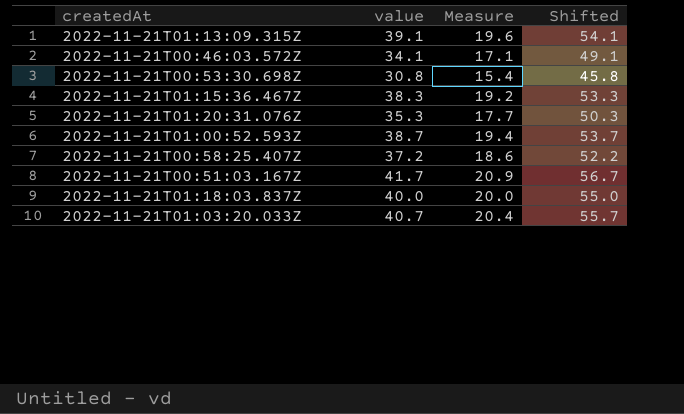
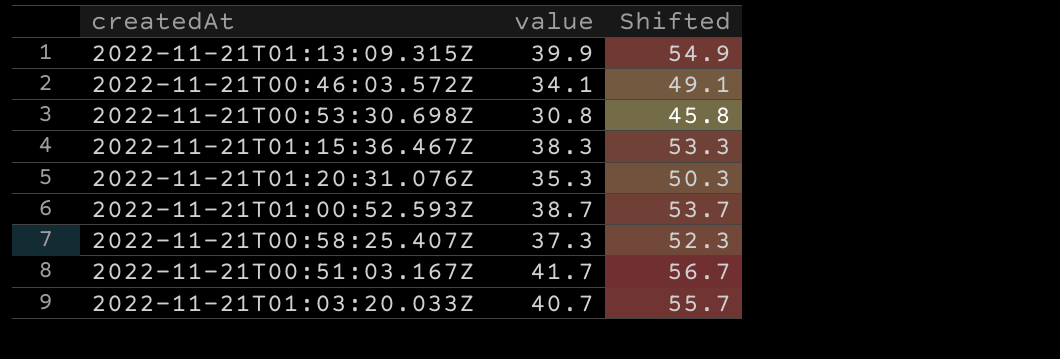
column Measure | formula: [value] * 0.5 -> none
row 2022-11-21T01:18:03.837Z: 40.0 | 20.0 | 55.0 -> none
2022-11-21T01:13:09.315Z | value: 39.1 -> 39.9
2022-11-21T01:13:09.315Z | Shifted: 54.1 -> 54.9
2022-11-21T00:58:25.407Z | value: 37.2 -> 37.3
2022-11-21T00:58:25.407Z | Shifted: 52.2 -> 52.3

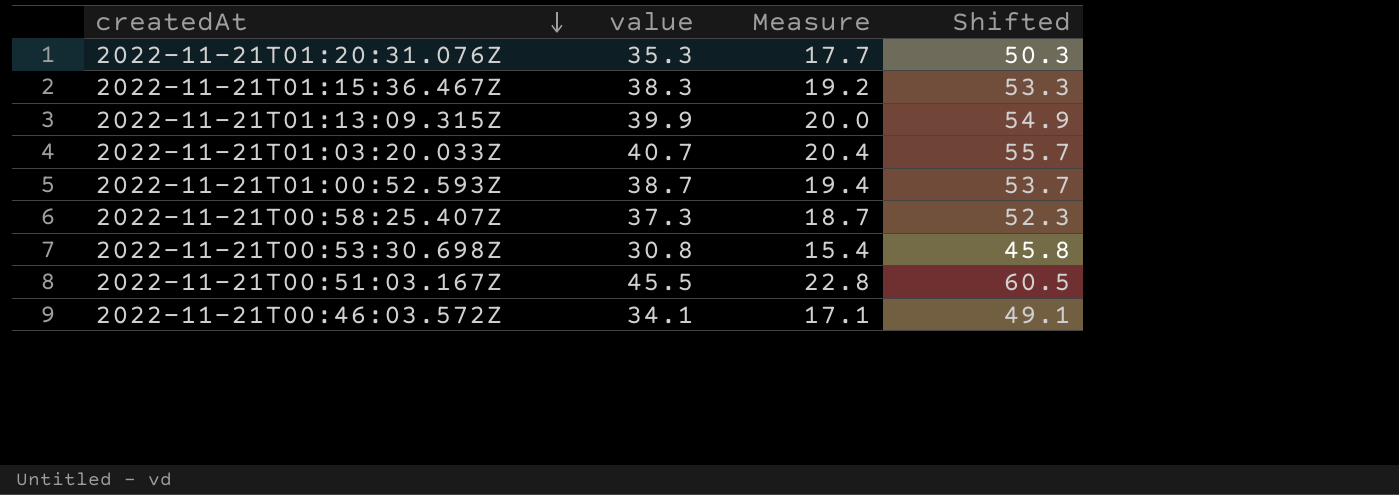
row order: none -> createdAt descending
column Measure | formula: none -> [value] * 0.5
2022-11-21T00:51:03.167Z | value: 41.7 -> 45.5
2022-11-21T00:51:03.167Z | Shifted: 56.7 -> 60.5

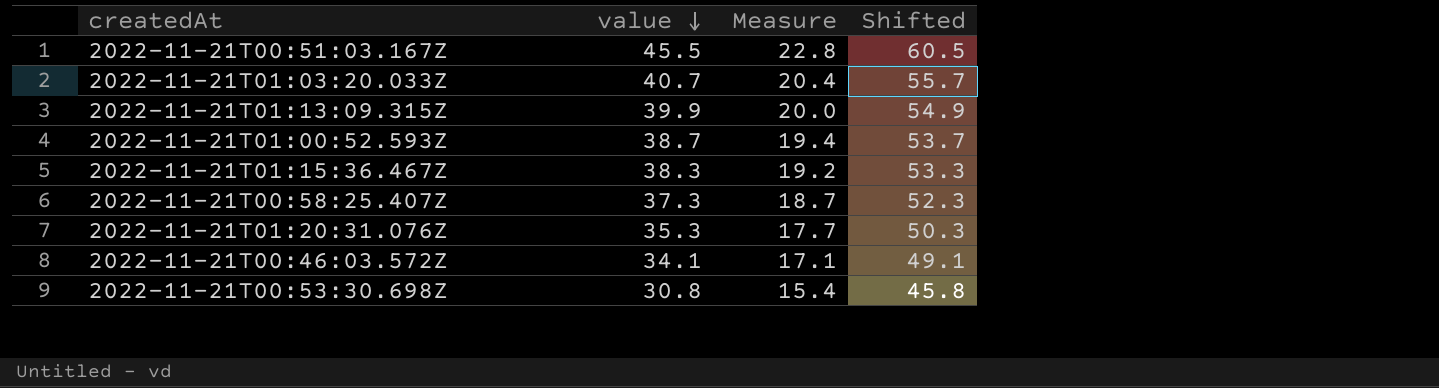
row order: createdAt descending -> value descending

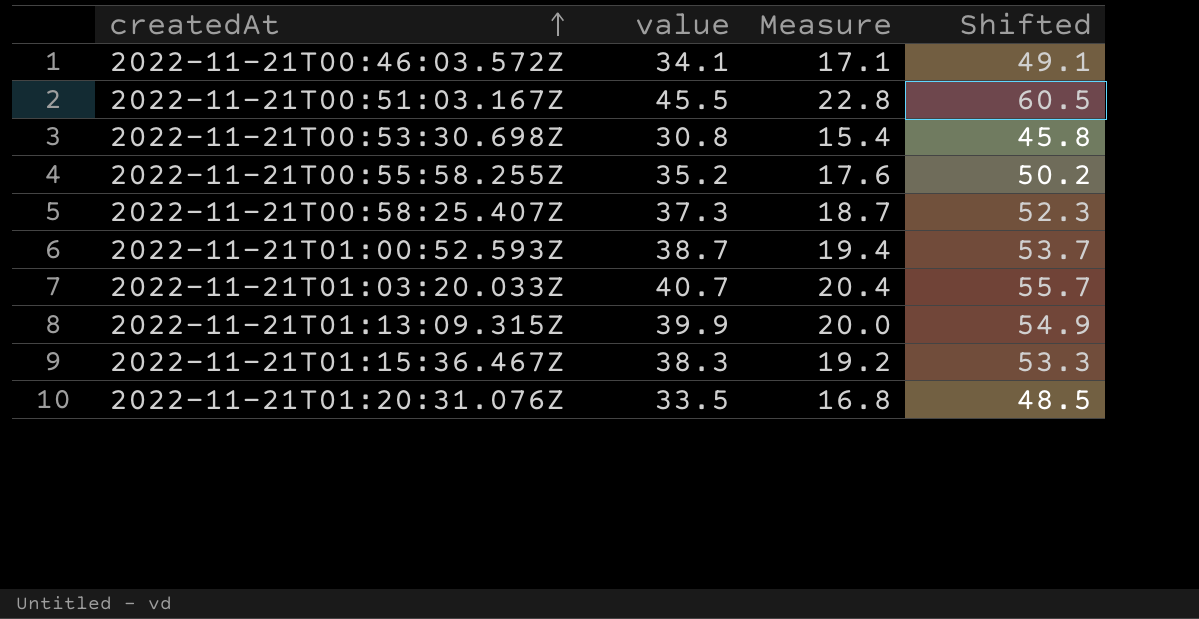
row order: value descending -> createdAt ascending
row 2022-11-21T00:55:58.255Z: none -> 35.2 | 17.6 | 50.2
2022-11-21T01:20:31.076Z | value: 35.3 -> 33.5
2022-11-21T01:20:31.076Z | Measure: 17.7 -> 16.8
2022-11-21T01:20:31.076Z | Shifted: 50.3 -> 48.5

